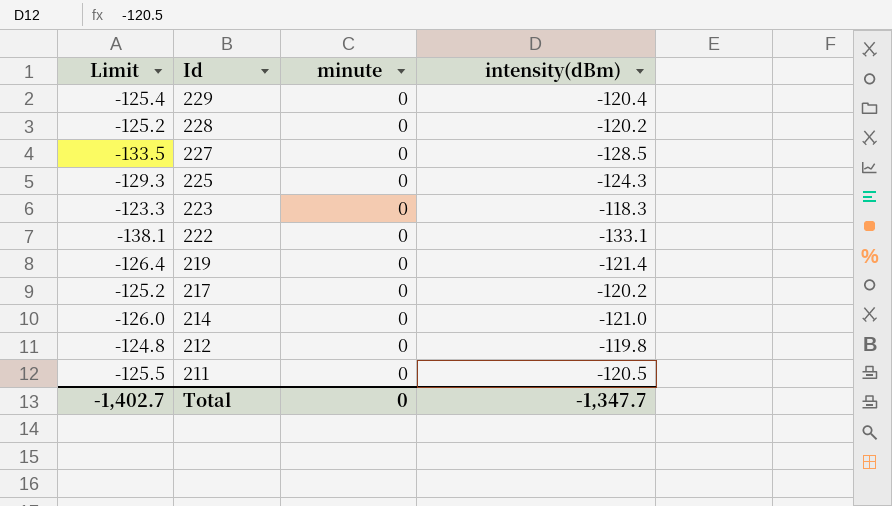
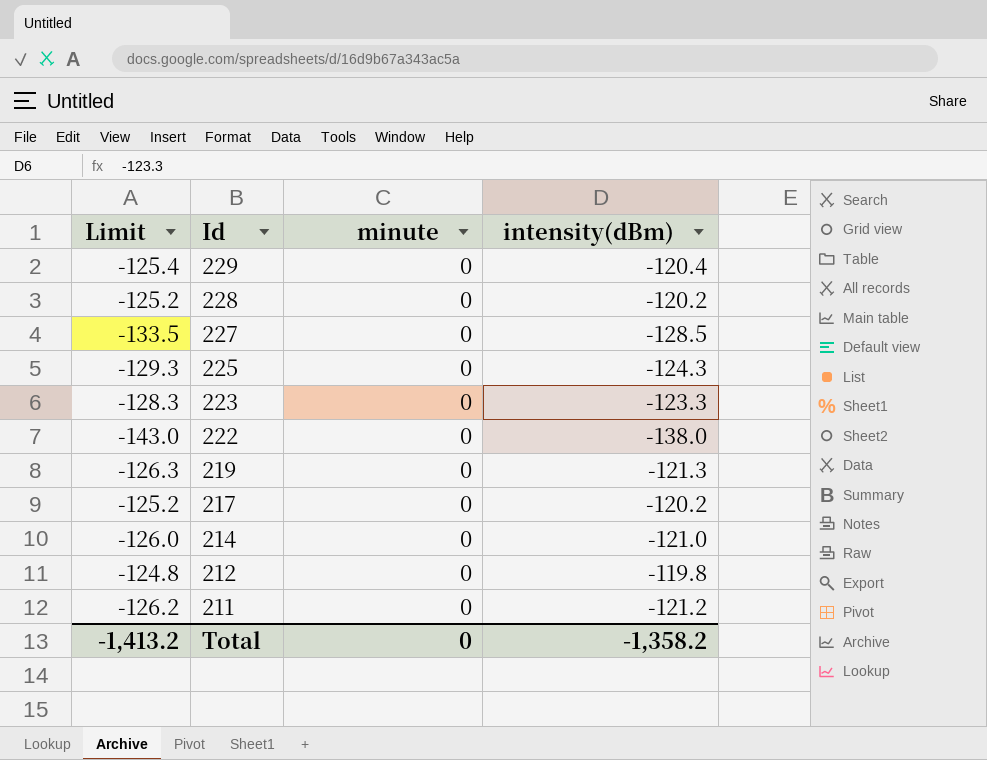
223 | Limit: -123.3 -> -128.3
223 | intensity(dBm): -118.3 -> -123.3
222 | Limit: -138.1 -> -143.0
222 | intensity(dBm): -133.1 -> -138.0
219 | Limit: -126.4 -> -126.3
219 | intensity(dBm): -121.4 -> -121.3
211 | Limit: -125.5 -> -126.2
211 | intensity(dBm): -120.5 -> -121.2
Total | Limit: -1,402.7 -> -1,413.2
Total | intensity(dBm): -1,347.7 -> -1,358.2

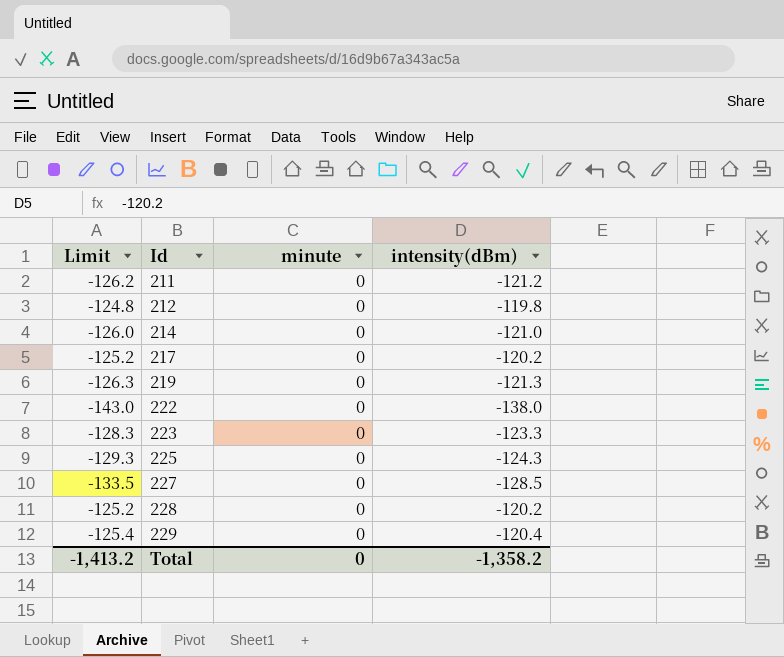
row order: Id descending -> Id ascending

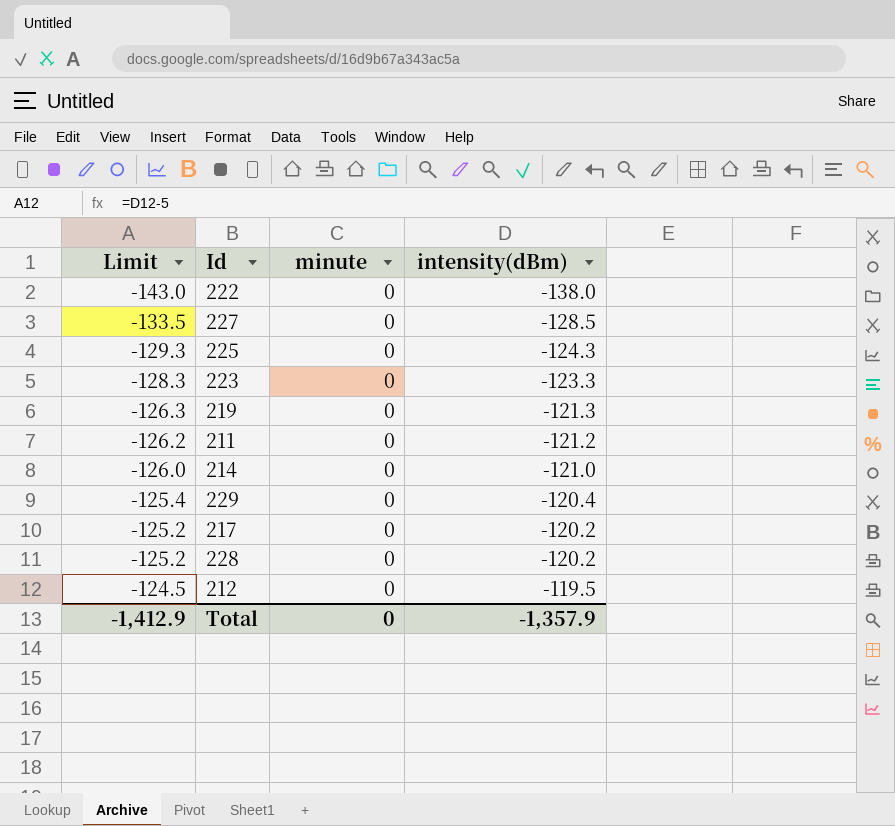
row order: Id ascending -> Limit ascending
212 | Limit: -124.8 -> -124.5
212 | intensity(dBm): -119.8 -> -119.5
Total | Limit: -1,413.2 -> -1,412.9
Total | intensity(dBm): -1,358.2 -> -1,357.9

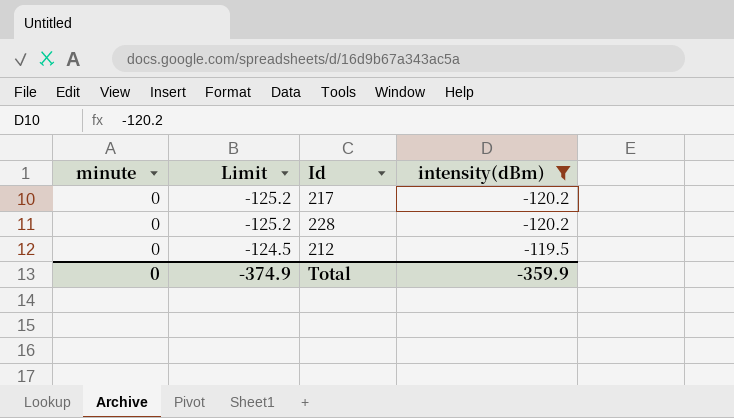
filter: none -> intensity(dBm) >= -120.2
column minute | position: 3 -> 1
Total | Limit: -1,412.9 -> -374.9
Total | intensity(dBm): -1,357.9 -> -359.9

